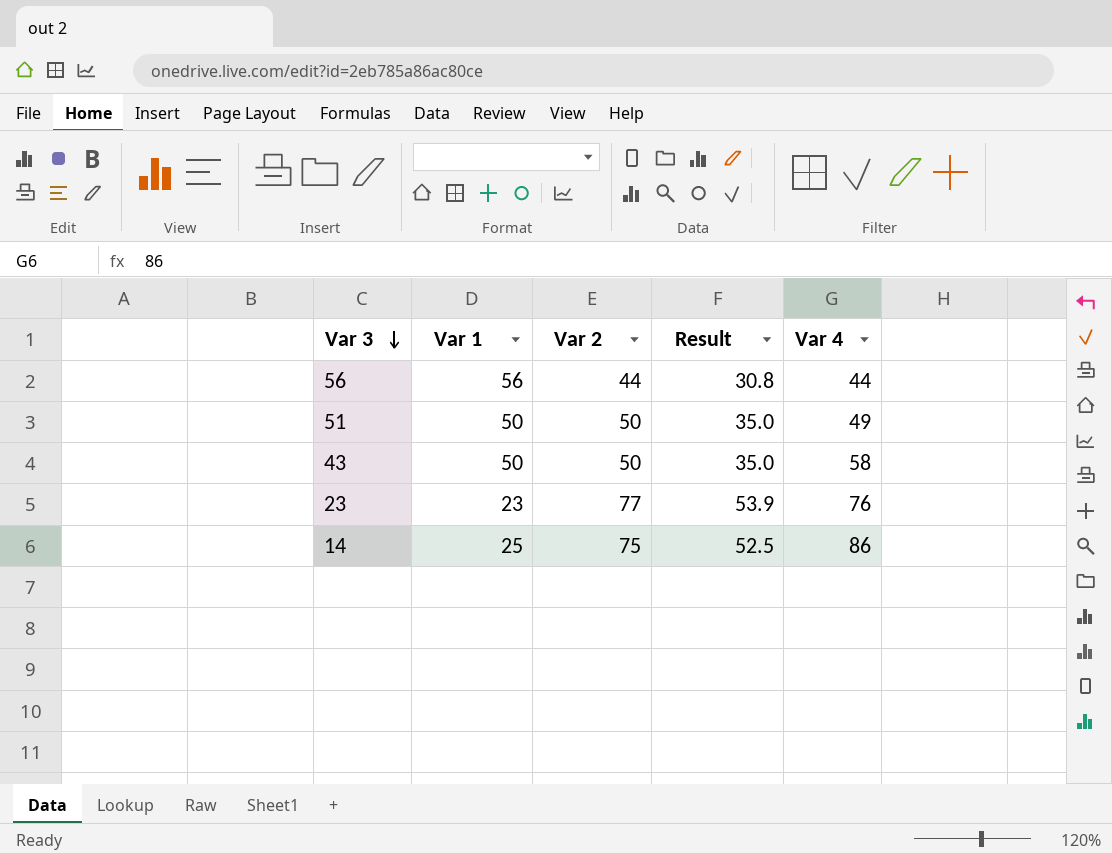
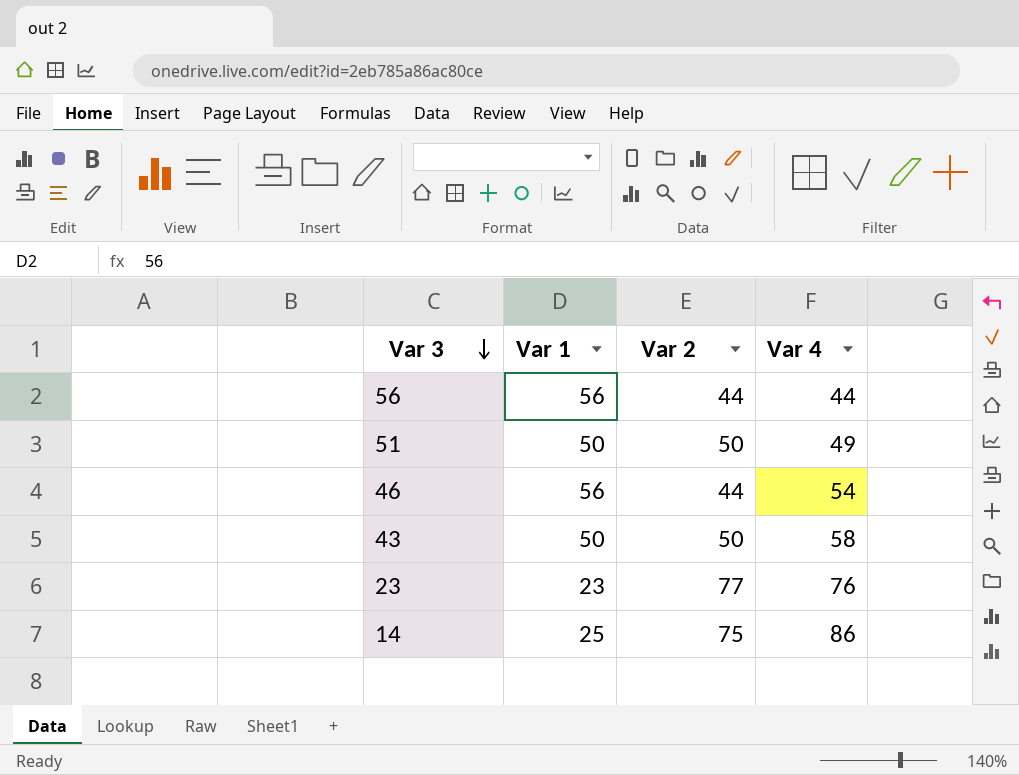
column Result | formula: [Var 2] * 0.7 -> none
row 46: none -> 56 | 44 | 54

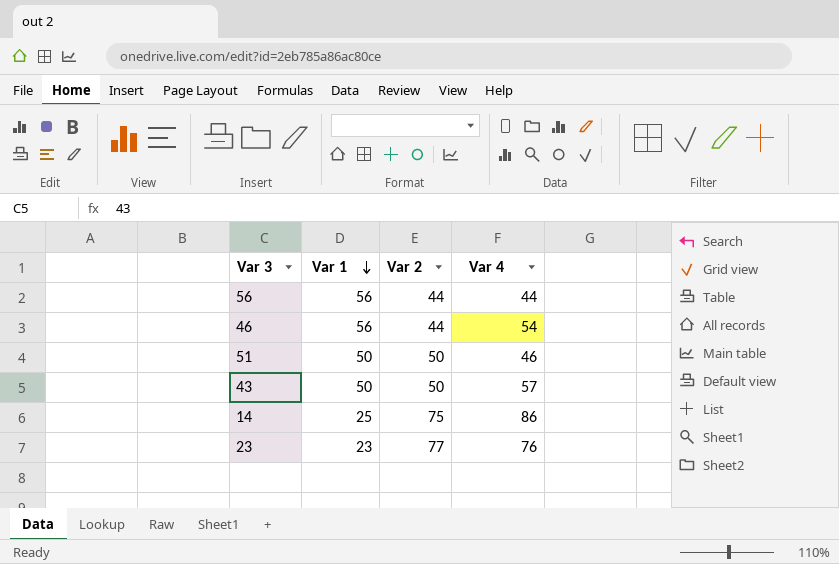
row order: Var 3 descending -> Var 1 descending
51 | Var 4: 49 -> 46
43 | Var 4: 58 -> 57

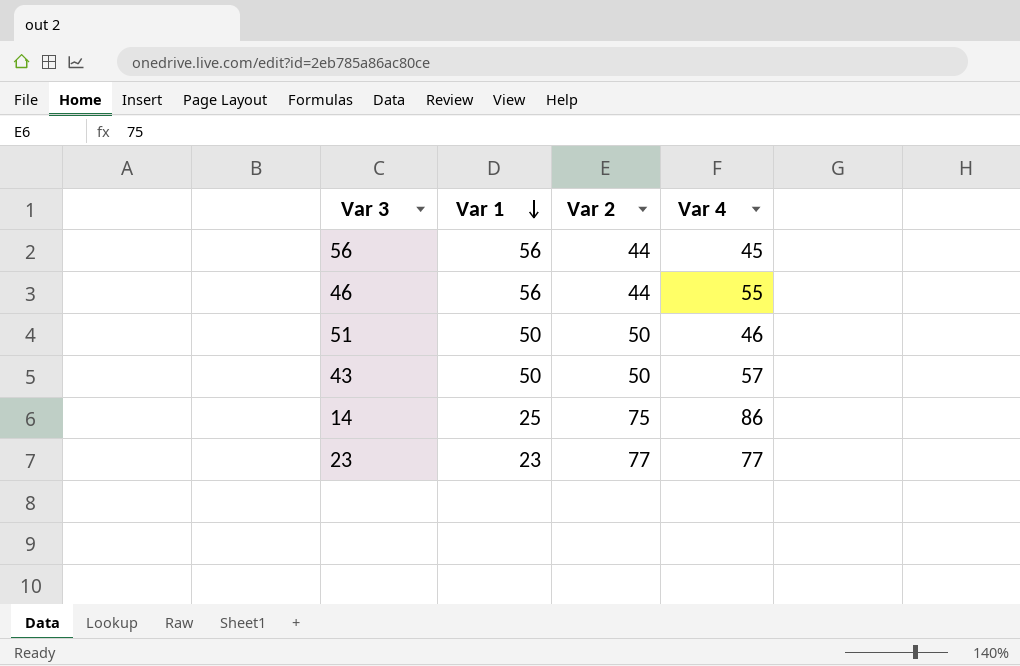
56 | Var 4: 44 -> 45
46 | Var 4: 54 -> 55
23 | Var 4: 76 -> 77

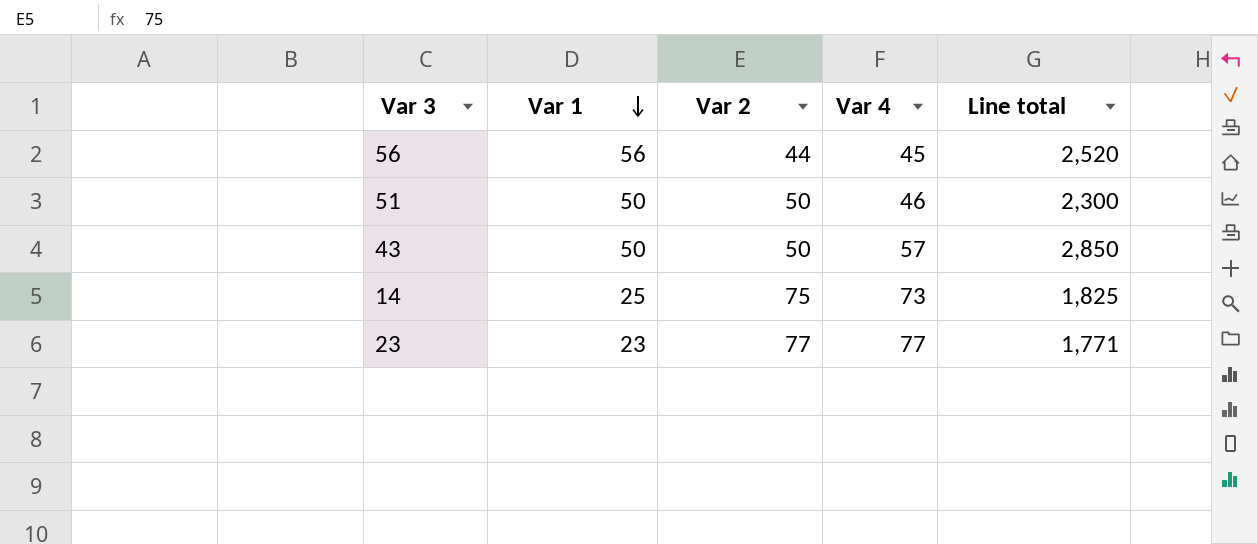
column Line total | formula: none -> [Var 1] * [Var 4]
row 46: 56 | 44 | 55 -> none
14 | Var 4: 86 -> 73

